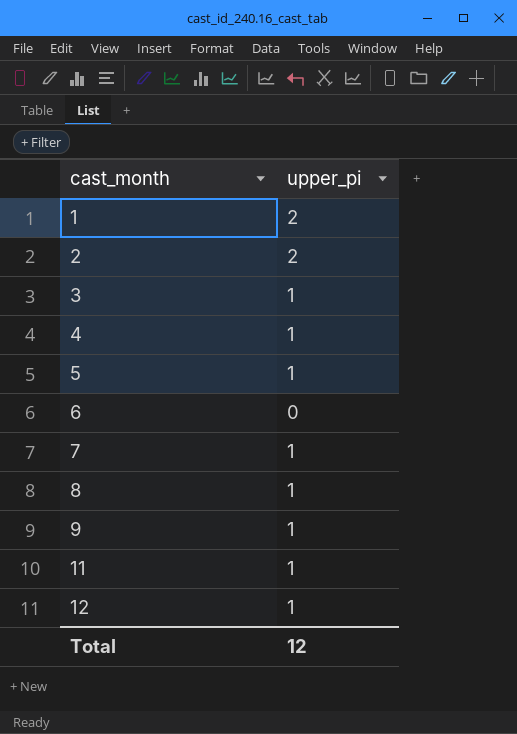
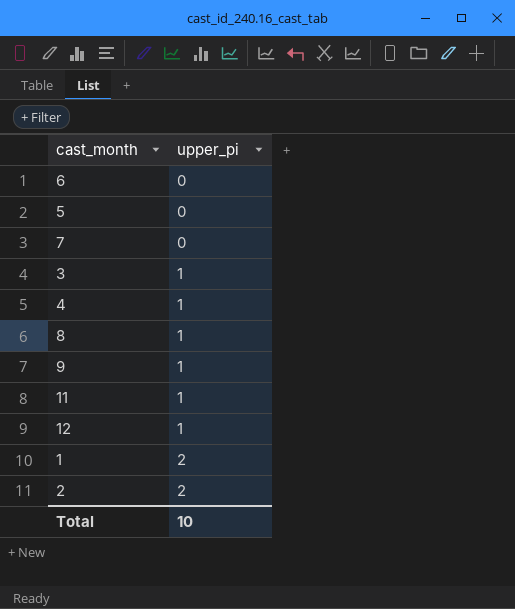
row order: cast_month ascending -> upper_pi ascending
5 | upper_pi: 1 -> 0
7 | upper_pi: 1 -> 0
Total | upper_pi: 12 -> 10

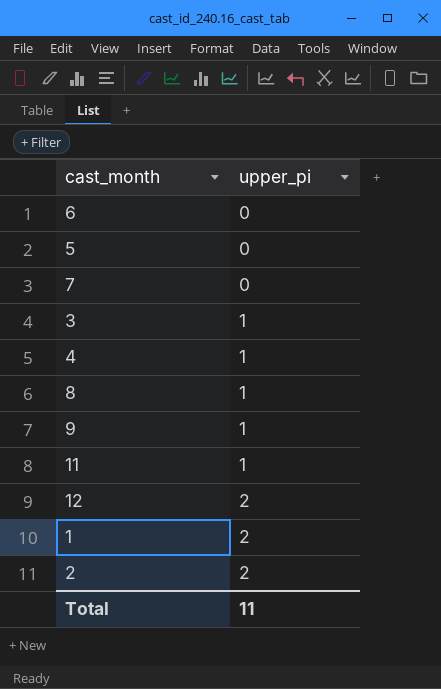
12 | upper_pi: 1 -> 2
Total | upper_pi: 10 -> 11

